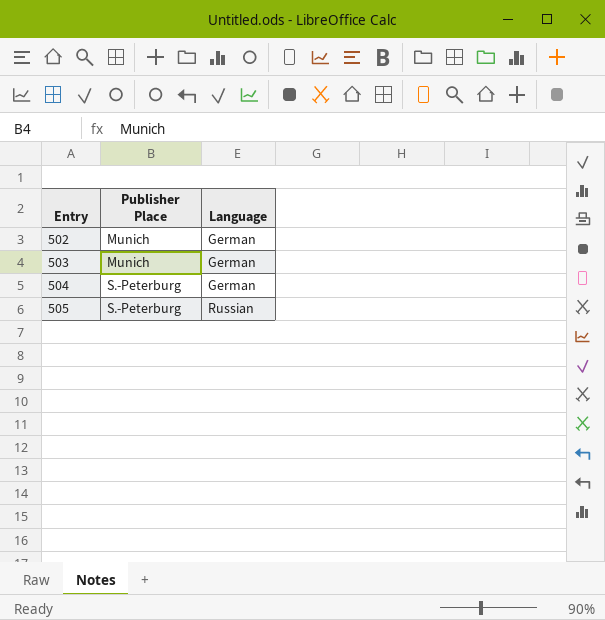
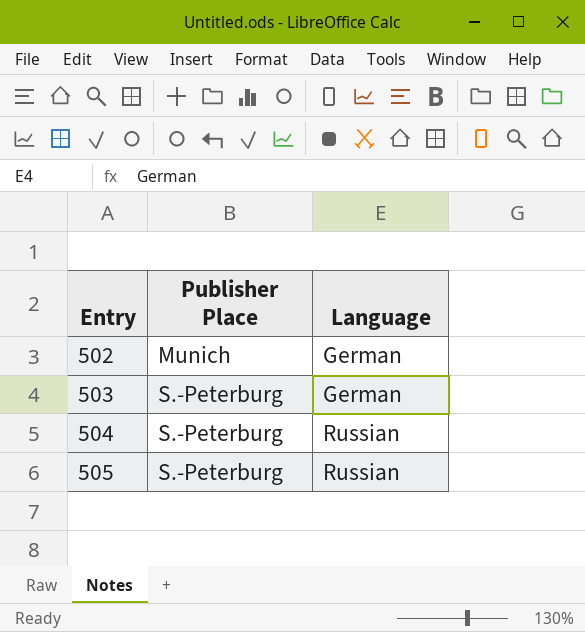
503 | Publisher Place: Munich -> S.-Peterburg
504 | Language: German -> Russian

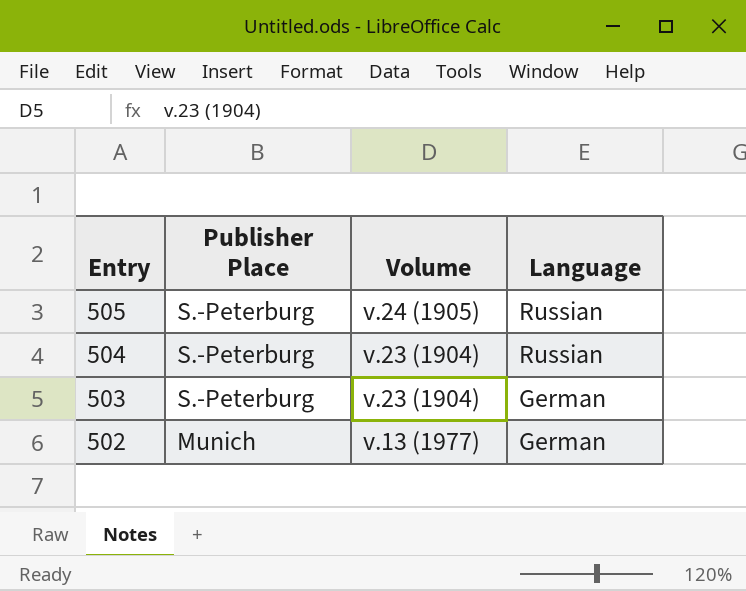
row order: Entry ascending -> Entry descending
column Volume | position: none -> 3

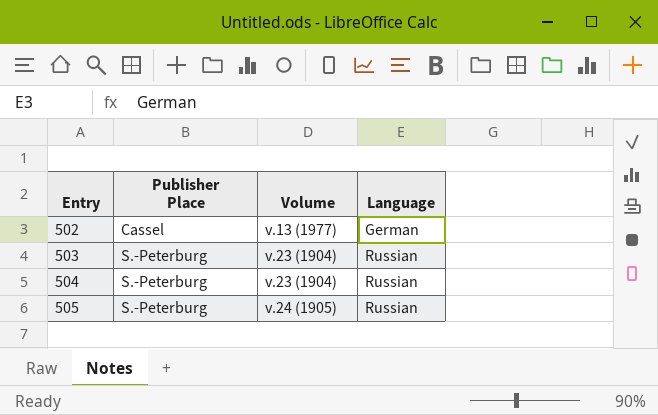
row order: Entry descending -> Entry ascending
502 | Publisher Place: Munich -> Cassel
503 | Language: German -> Russian

